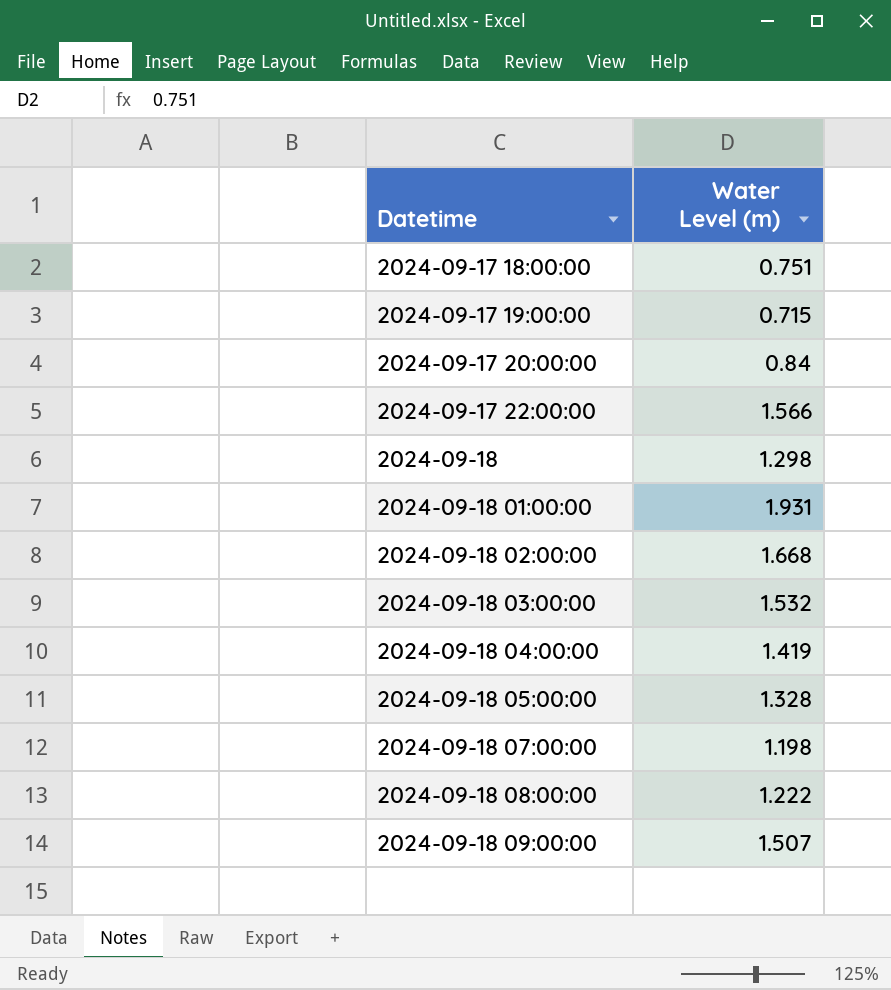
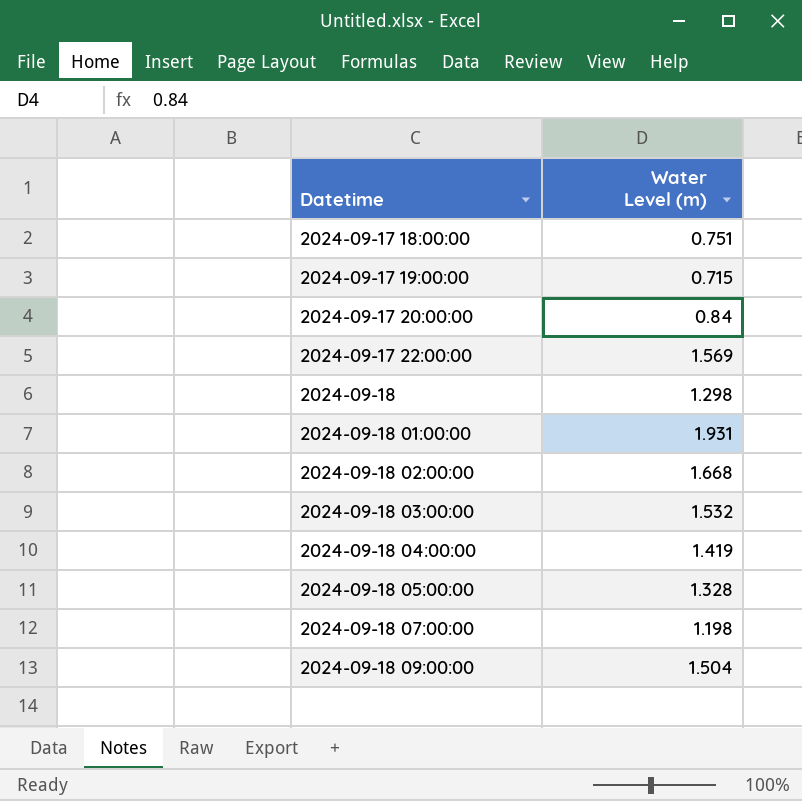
row 2024-09-18 08:00:00: 1.222 -> none
2024-09-17 22:00:00 | Water Level (m): 1.566 -> 1.569
2024-09-18 09:00:00 | Water Level (m): 1.507 -> 1.504

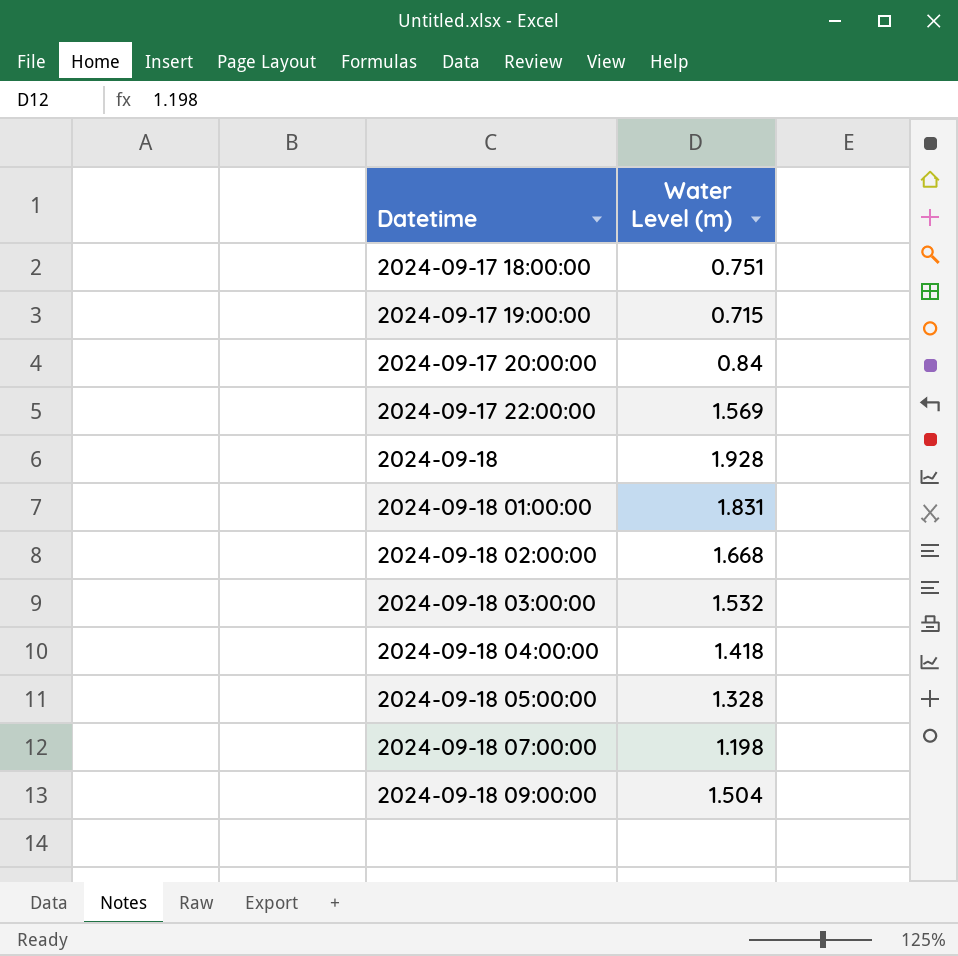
2024-09-18 | Water Level (m): 1.298 -> 1.928
2024-09-18 01:00:00 | Water Level (m): 1.931 -> 1.831
2024-09-18 04:00:00 | Water Level (m): 1.419 -> 1.418

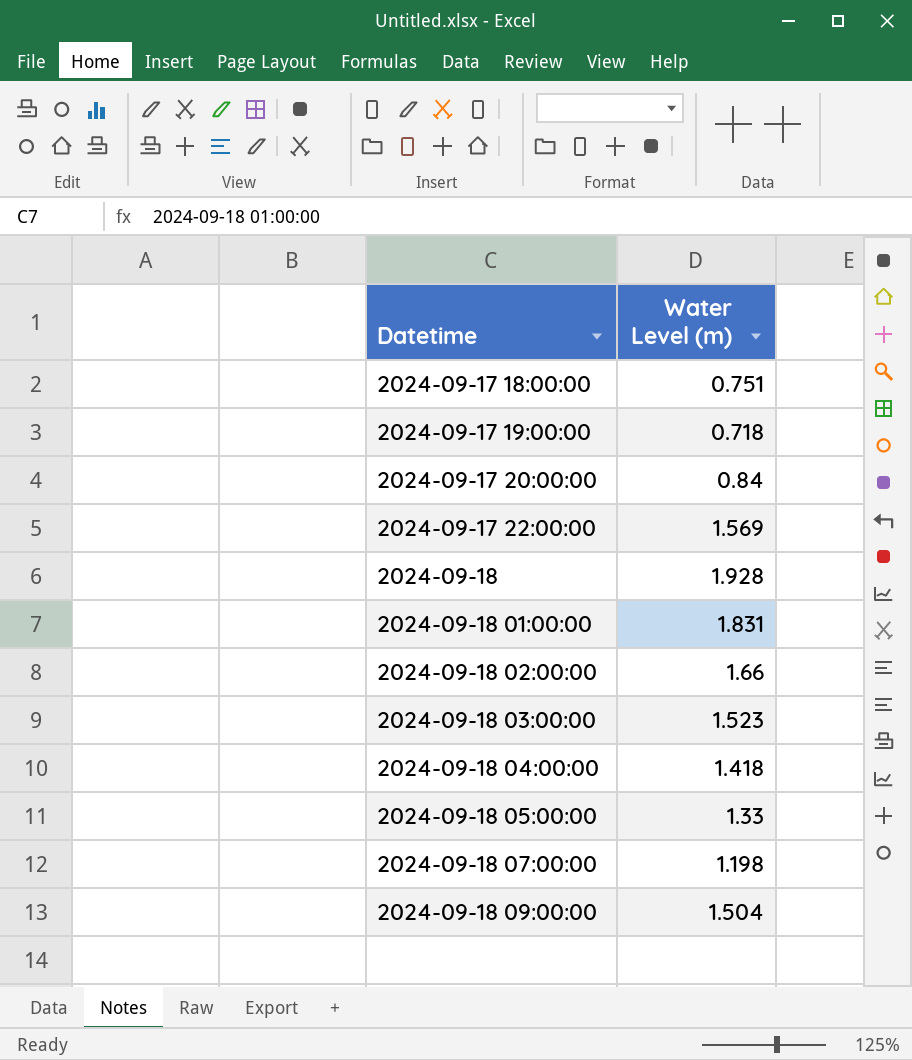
2024-09-17 19:00:00 | Water Level (m): 0.715 -> 0.718
2024-09-18 02:00:00 | Water Level (m): 1.668 -> 1.66
2024-09-18 03:00:00 | Water Level (m): 1.532 -> 1.523
2024-09-18 05:00:00 | Water Level (m): 1.328 -> 1.33

